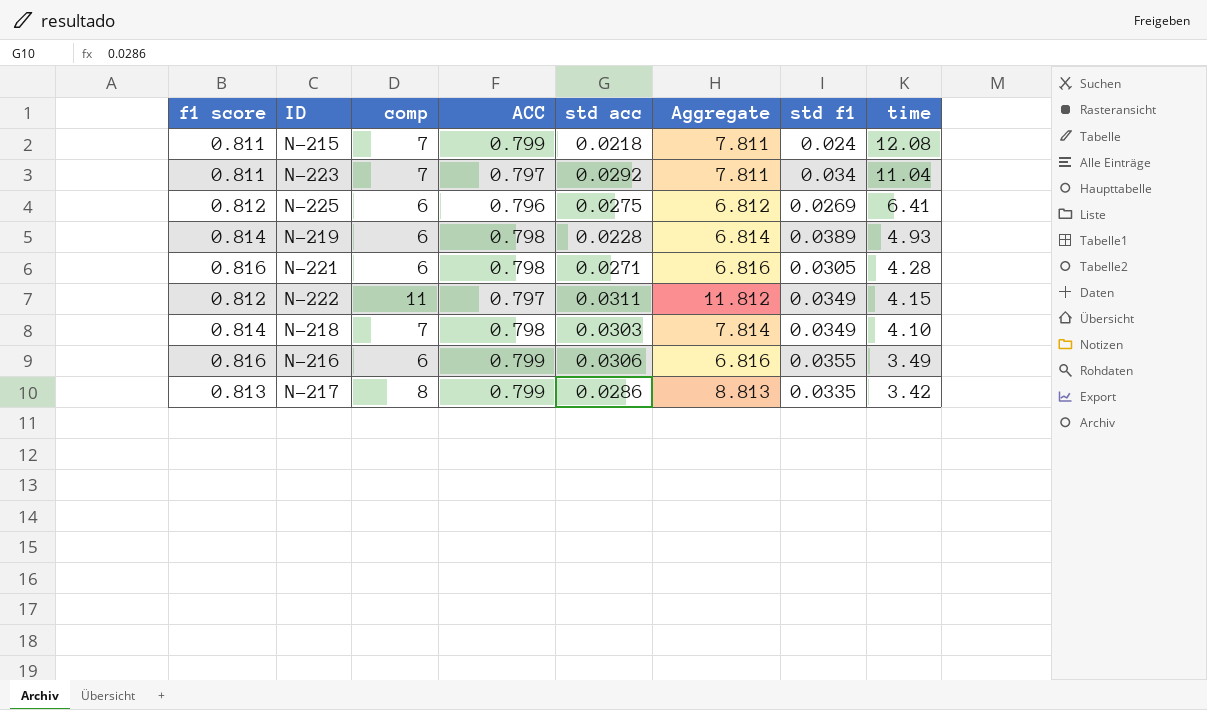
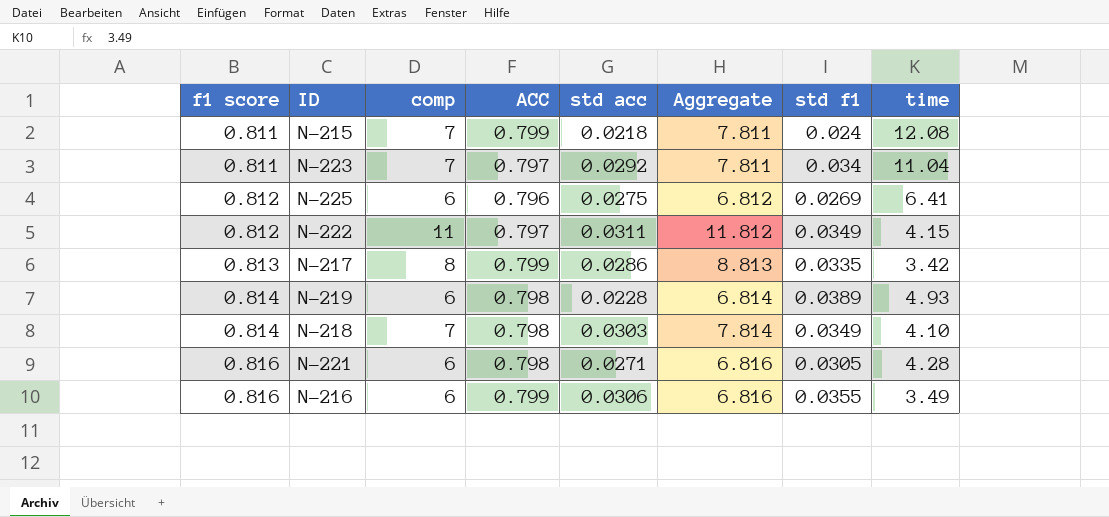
row order: time descending -> f1 score ascending

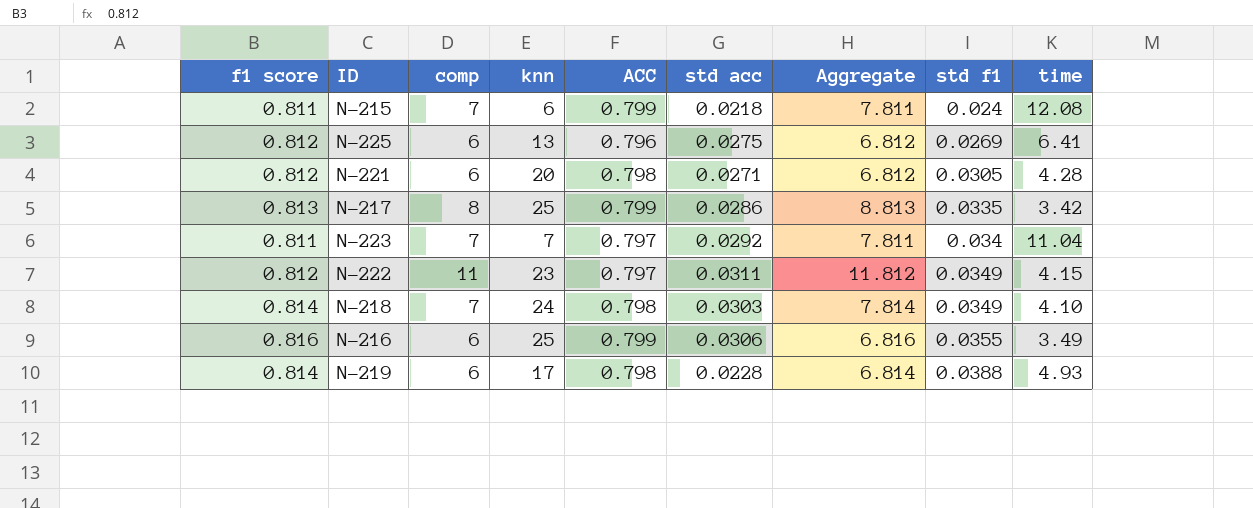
row order: f1 score ascending -> std f1 ascending
column knn | position: none -> 4
N-221 | f1 score: 0.816 -> 0.812
N-221 | Aggregate: 6.816 -> 6.812
N-219 | std f1: 0.0389 -> 0.0388

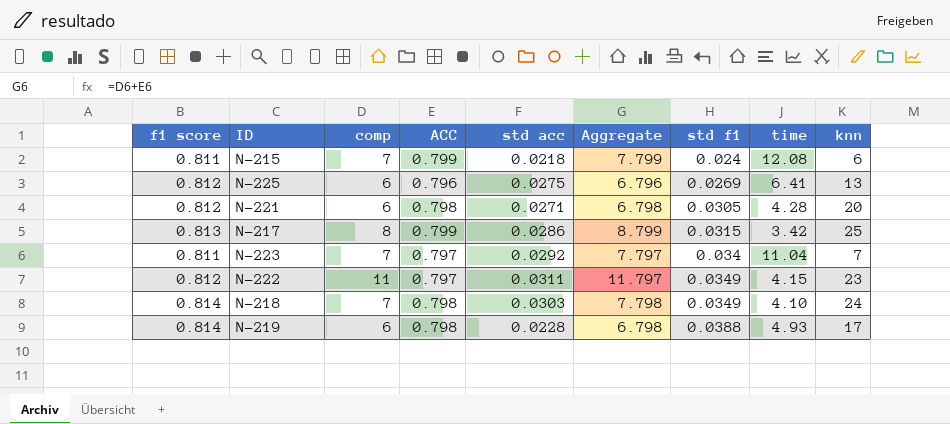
column Aggregate | formula: [f1 score] + [comp] -> [comp] + [ACC]
column knn | position: 4 -> 9
row N-216: 0.816 | 6 | 25 | 0.799 | 0.0306 | 6.816 | 0.0355 | 3.49 -> none
N-217 | std f1: 0.0335 -> 0.0315

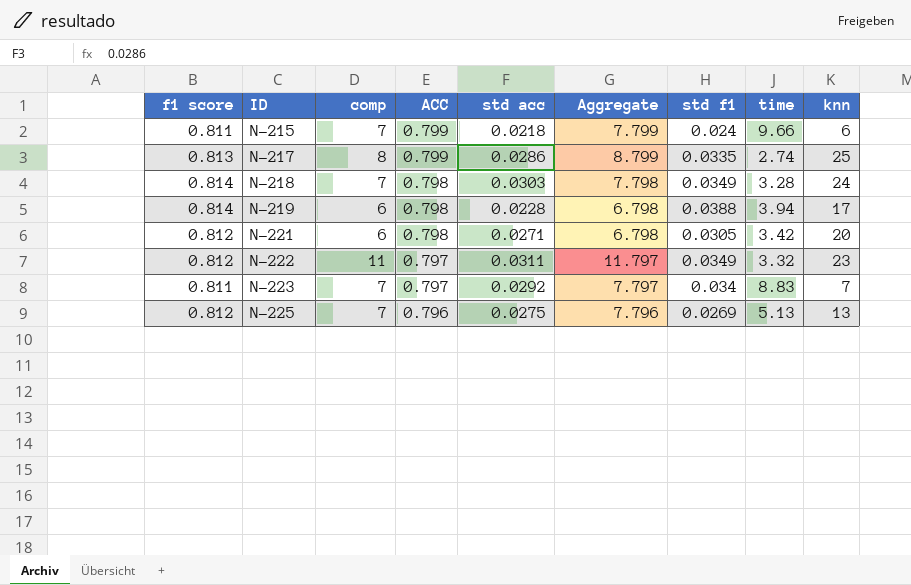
row order: std f1 ascending -> ID ascending
N-215 | time: 12.08 -> 9.66
N-217 | std f1: 0.0315 -> 0.0335
N-217 | time: 3.42 -> 2.74
N-218 | time: 4.10 -> 3.28
N-219 | time: 4.93 -> 3.94
N-221 | time: 4.28 -> 3.42
N-222 | time: 4.15 -> 3.32
N-223 | time: 11.04 -> 8.83
N-225 | comp: 6 -> 7
N-225 | Aggregate: 6.796 -> 7.796
N-225 | time: 6.41 -> 5.13

